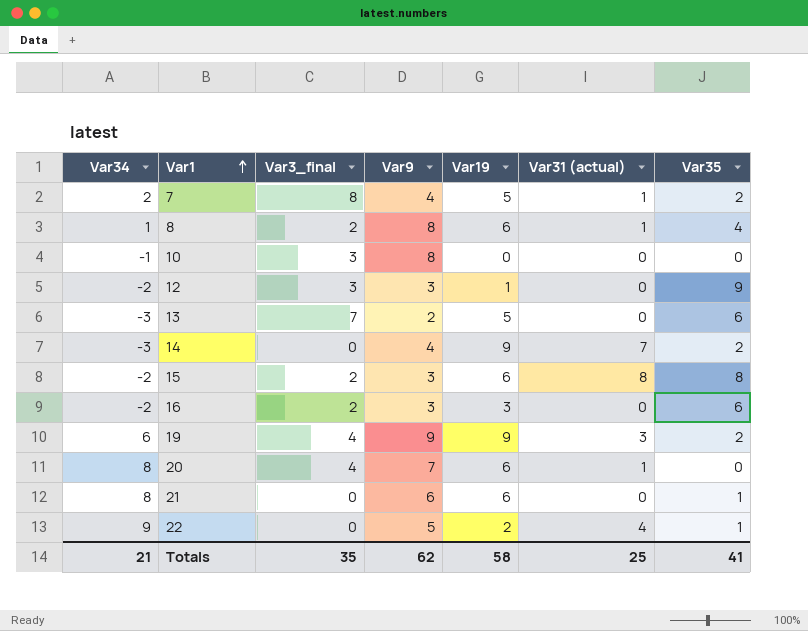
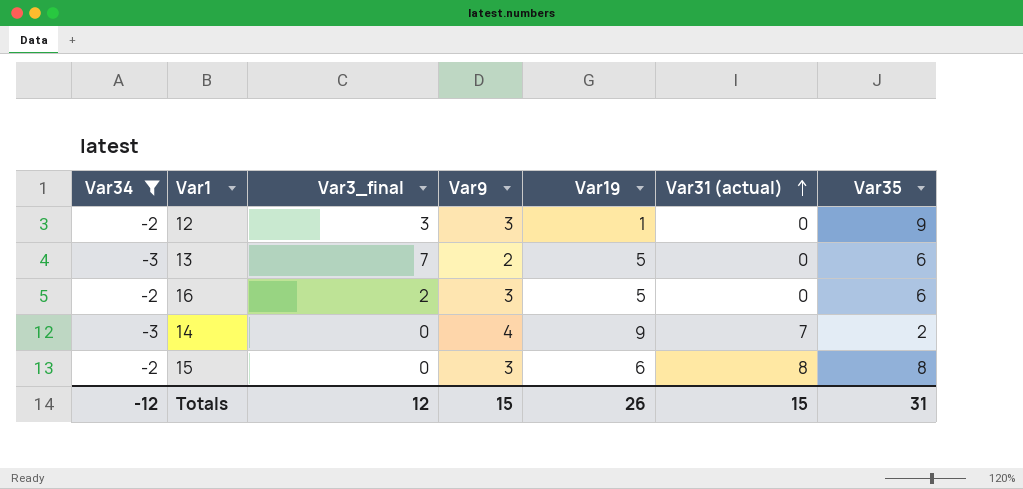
filter: none -> Var34 <= -2
row order: Var1 ascending -> Var31 (actual) ascending
16 | Var19: 3 -> 5
15 | Var3_final: 2 -> 0
Totals | Var34: 21 -> -12
Totals | Var3_final: 35 -> 12
Totals | Var9: 62 -> 15
Totals | Var19: 58 -> 26
Totals | Var31 (actual): 25 -> 15
Totals | Var35: 41 -> 31

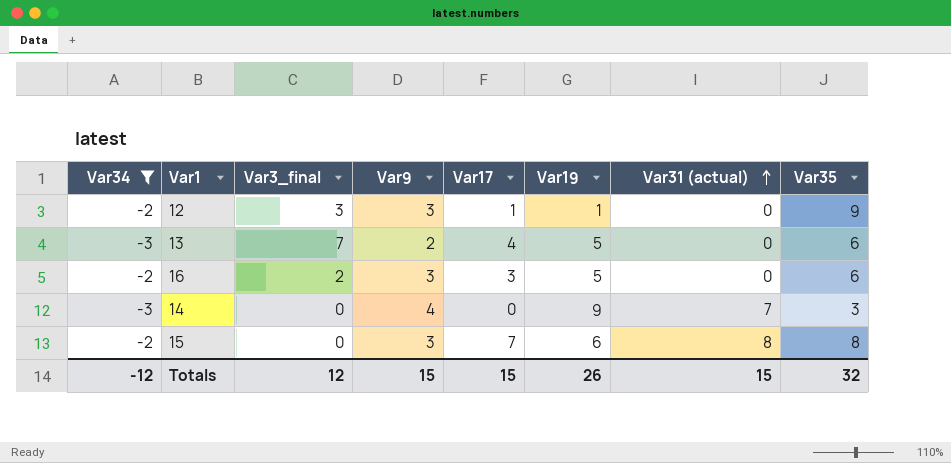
column Var17 | position: none -> 5
14 | Var35: 2 -> 3
Totals | Var35: 31 -> 32

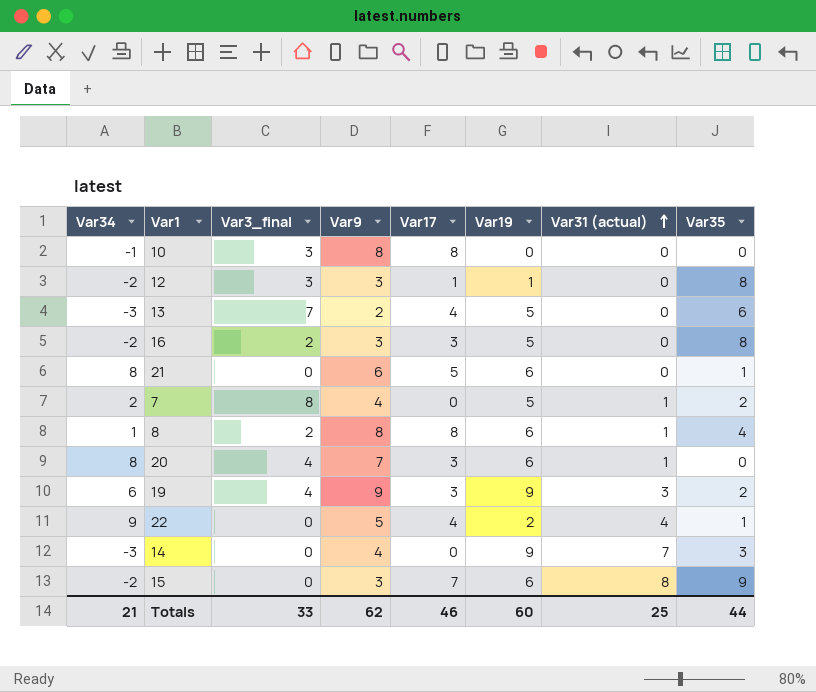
filter: Var34 <= -2 -> none
12 | Var35: 9 -> 8
16 | Var35: 6 -> 8
15 | Var35: 8 -> 9
Totals | Var34: -12 -> 21
Totals | Var3_final: 12 -> 33
Totals | Var9: 15 -> 62
Totals | Var17: 15 -> 46
Totals | Var19: 26 -> 60
Totals | Var31 (actual): 15 -> 25
Totals | Var35: 32 -> 44

